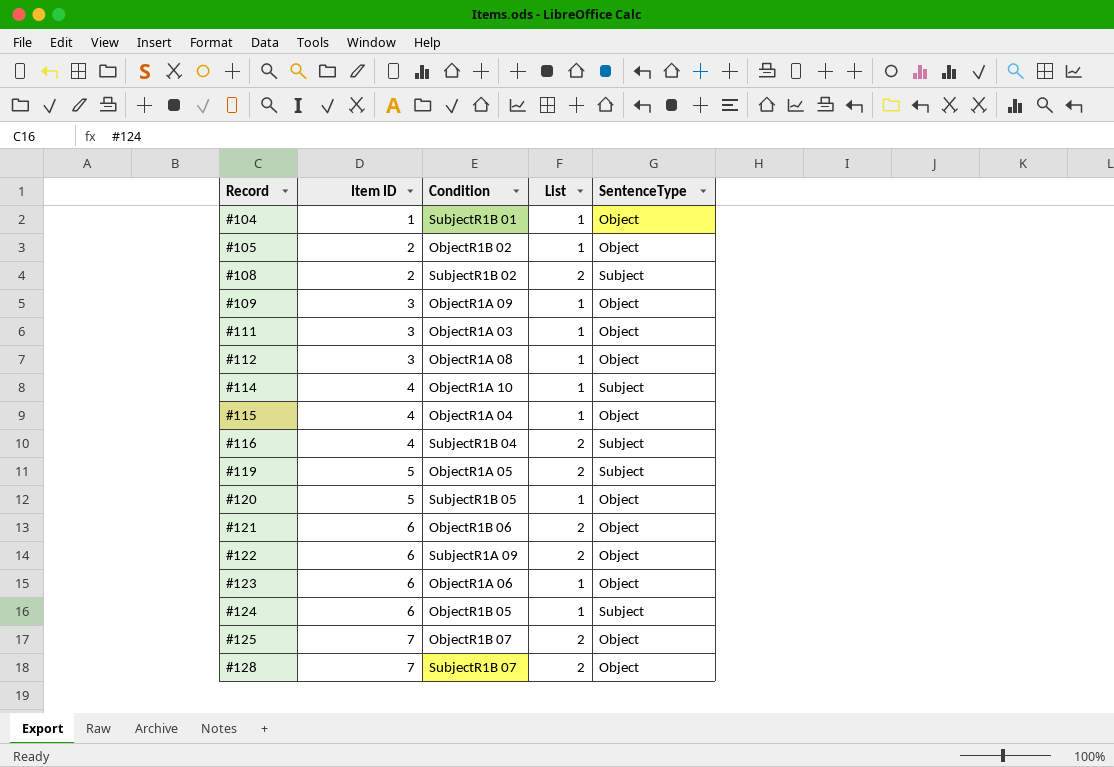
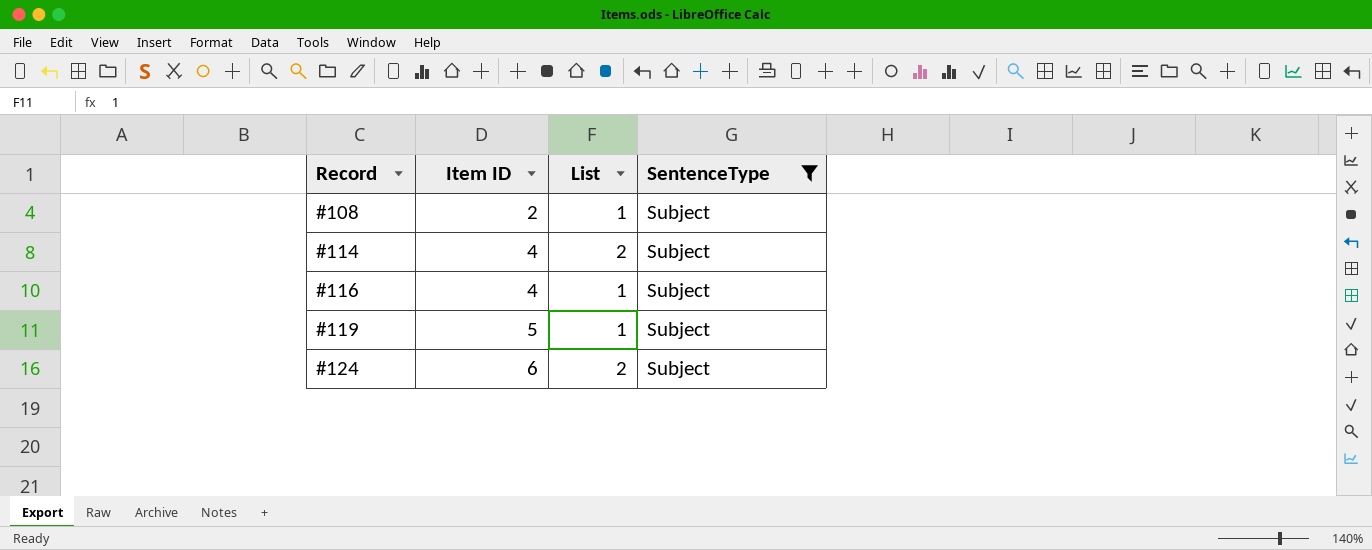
filter: none -> SentenceType = Subject
column Condition | position: 3 -> none
#108 | List: 2 -> 1
#114 | List: 1 -> 2
#116 | List: 2 -> 1
#119 | List: 2 -> 1
#124 | List: 1 -> 2

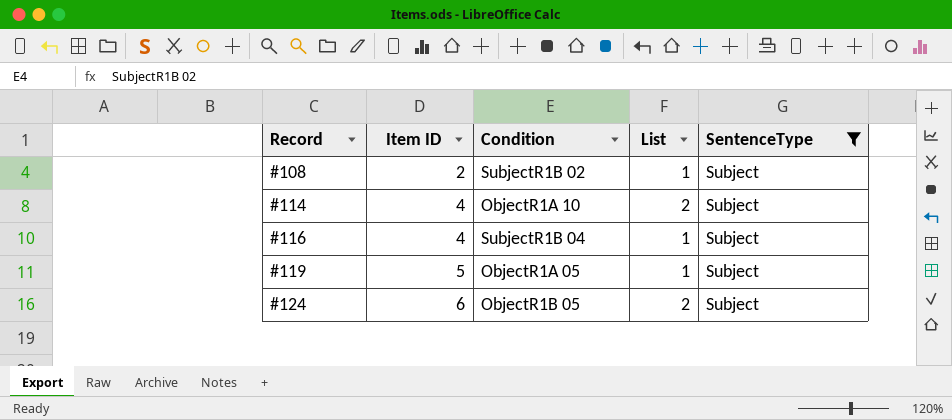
column Condition | position: none -> 3

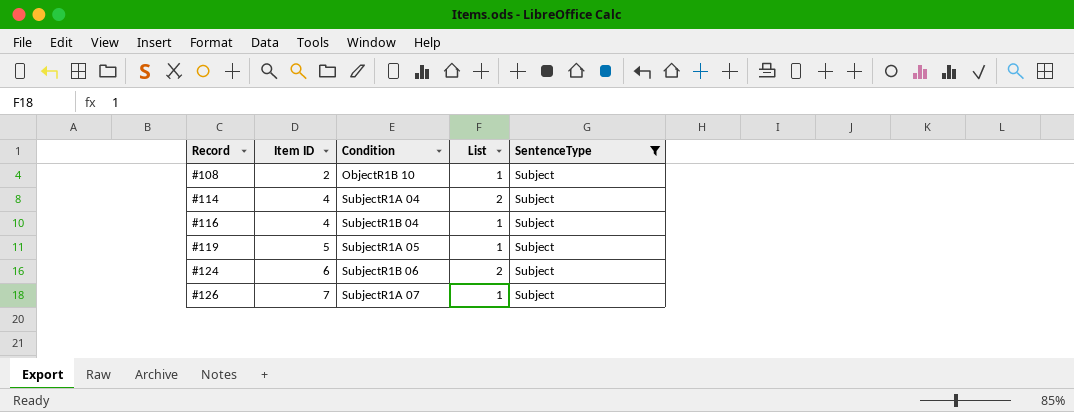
#108 | Condition: SubjectR1B 02 -> ObjectR1B 10
#114 | Condition: ObjectR1A 10 -> SubjectR1A 04
#119 | Condition: ObjectR1A 05 -> SubjectR1A 05
#124 | Condition: ObjectR1B 05 -> SubjectR1B 06
row #126: none -> 7 | SubjectR1A 07 | 1 | Subject

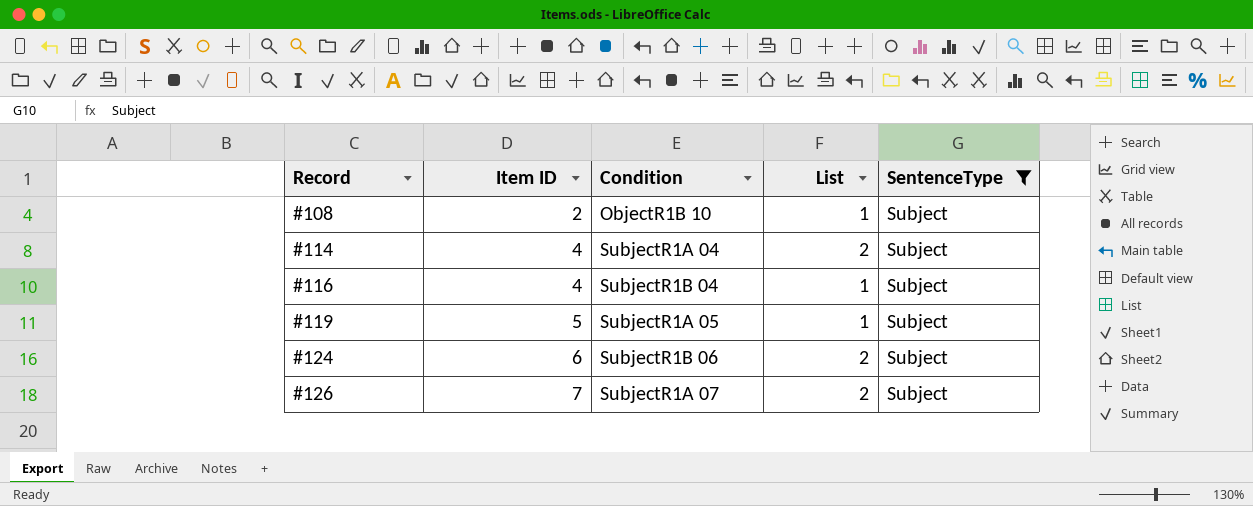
#126 | List: 1 -> 2

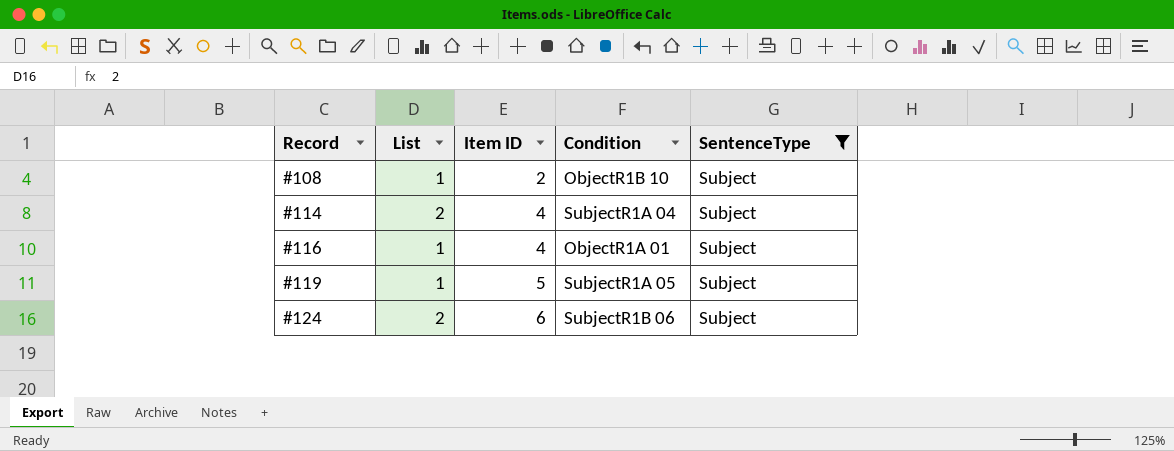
column List | position: 4 -> 2
row #126: 7 | SubjectR1A 07 | 2 | Subject -> none
#116 | Condition: SubjectR1B 04 -> ObjectR1A 01

